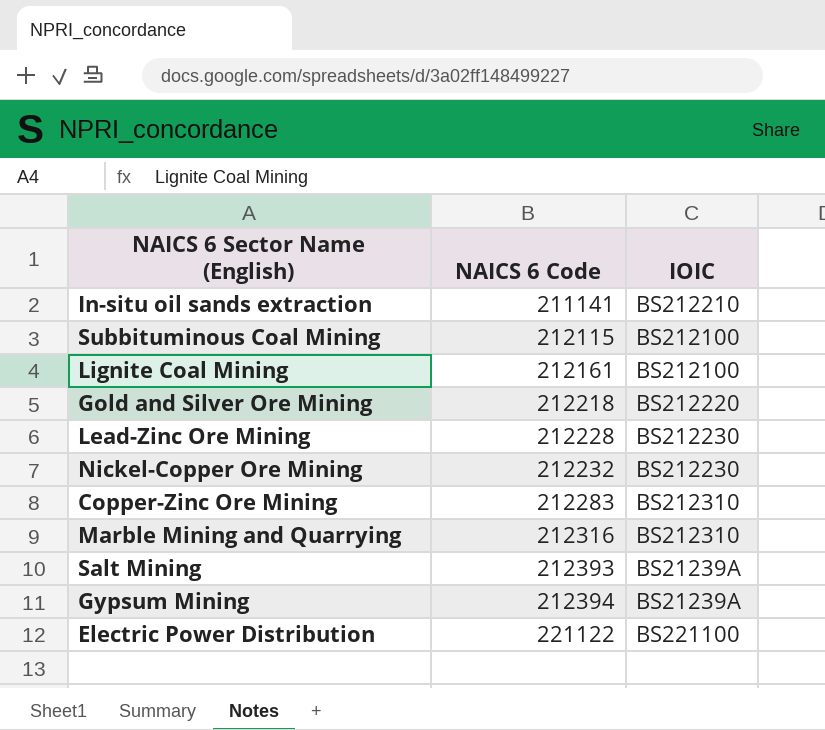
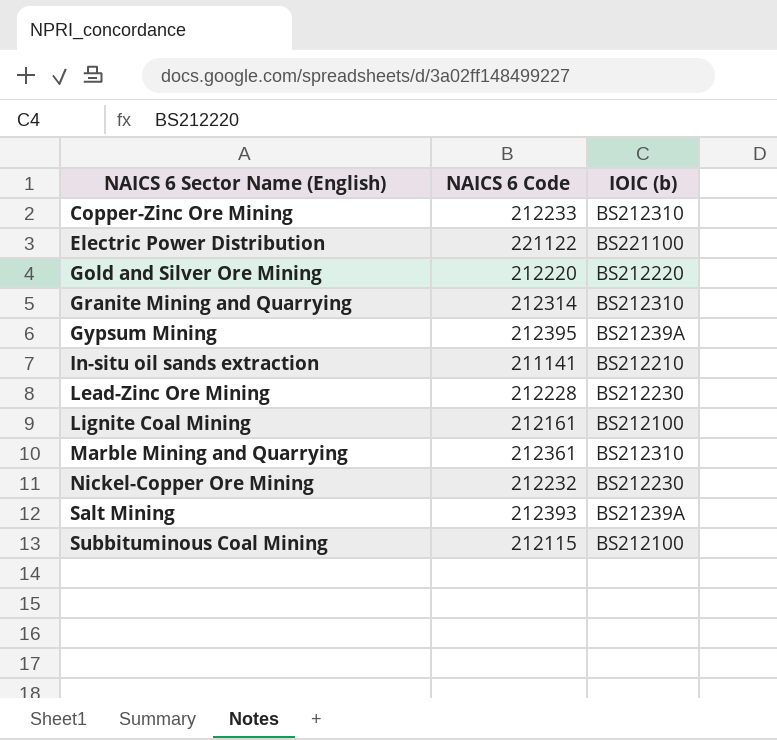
row order: NAICS 6 Code ascending -> NAICS 6 Sector Name (English) ascending
column name: IOIC -> IOIC (b)
Copper-Zinc Ore Mining | NAICS 6 Code: 212283 -> 212233
Gold and Silver Ore Mining | NAICS 6 Code: 212218 -> 212220
row Granite Mining and Quarrying: none -> 212314 | BS212310
Gypsum Mining | NAICS 6 Code: 212394 -> 212395
Marble Mining and Quarrying | NAICS 6 Code: 212316 -> 212361

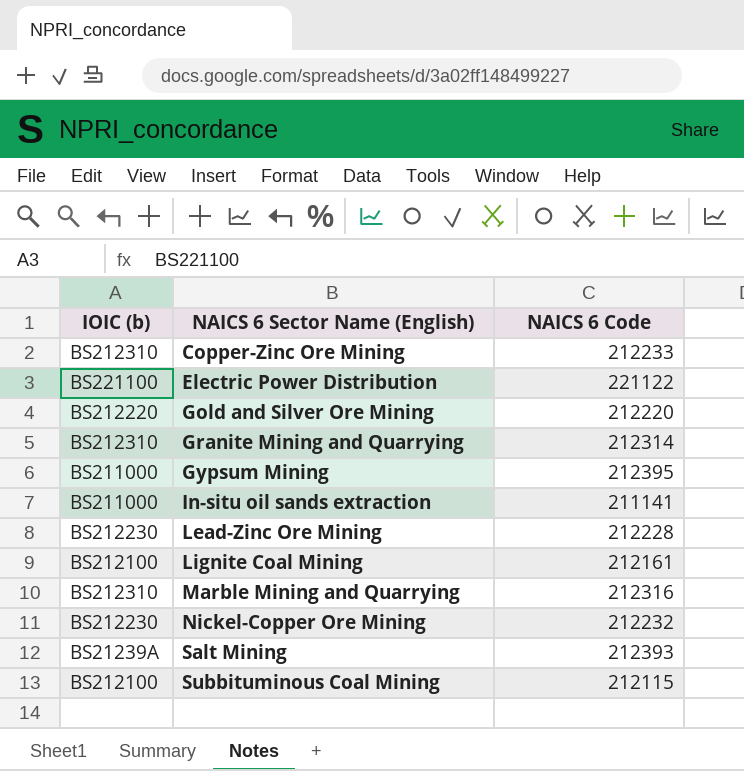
column IOIC (b) | position: 3 -> 1
Gypsum Mining | IOIC (b): BS21239A -> BS211000
In-situ oil sands extraction | IOIC (b): BS212210 -> BS211000
Marble Mining and Quarrying | NAICS 6 Code: 212361 -> 212316

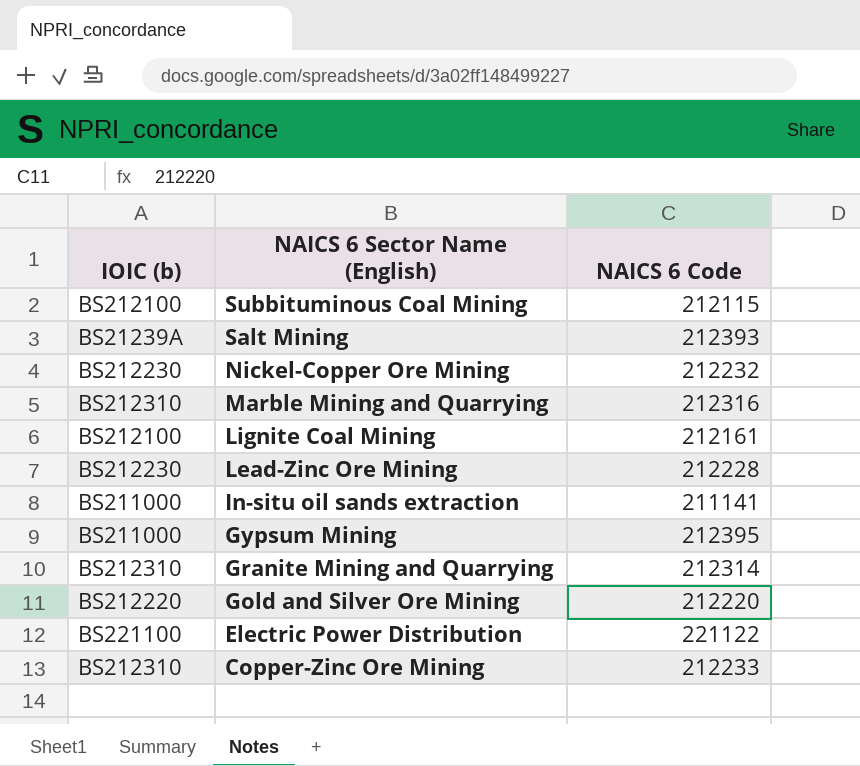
row order: NAICS 6 Sector Name (English) ascending -> NAICS 6 Sector Name (English) descending

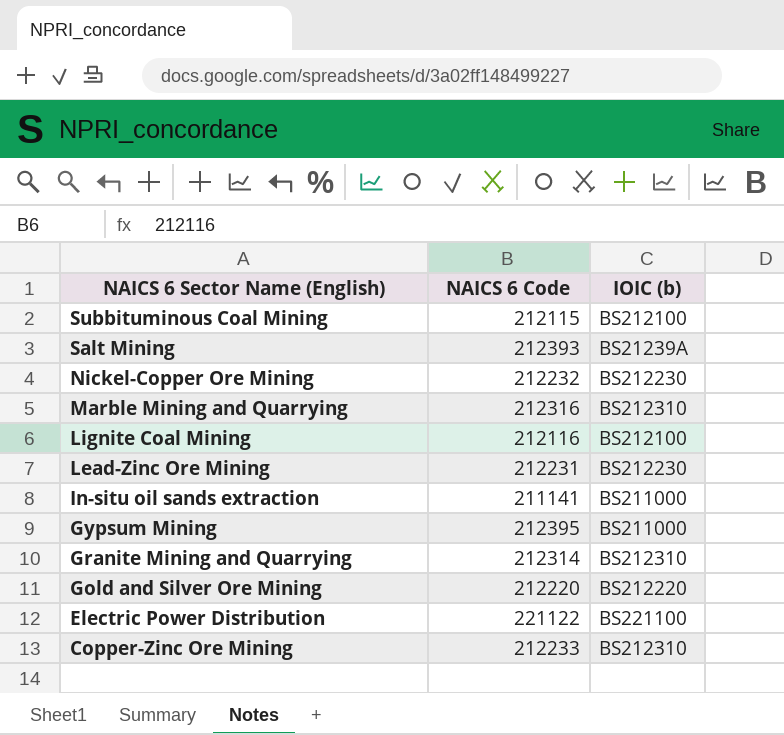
column IOIC (b) | position: 1 -> 3
Lignite Coal Mining | NAICS 6 Code: 212161 -> 212116
Lead-Zinc Ore Mining | NAICS 6 Code: 212228 -> 212231

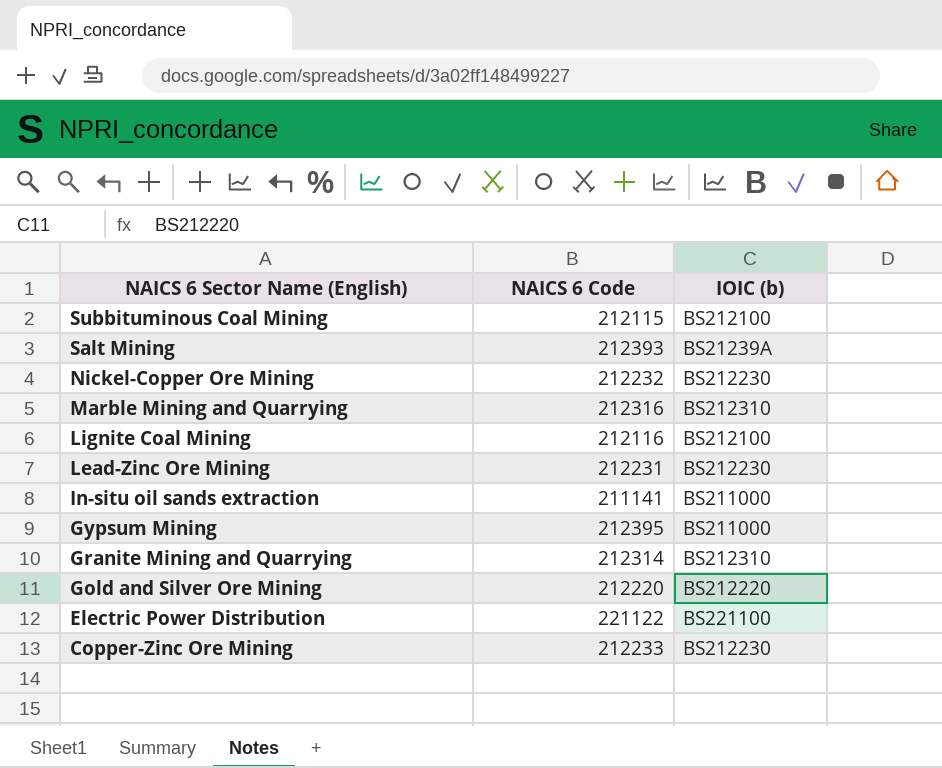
Copper-Zinc Ore Mining | IOIC (b): BS212310 -> BS212230

